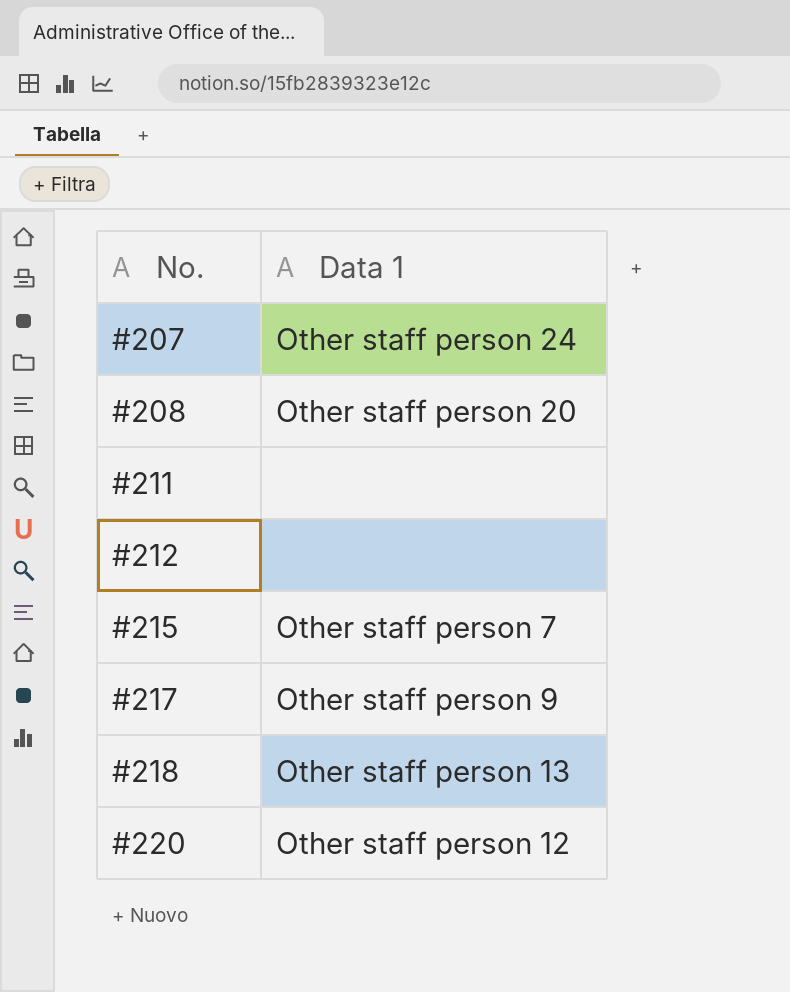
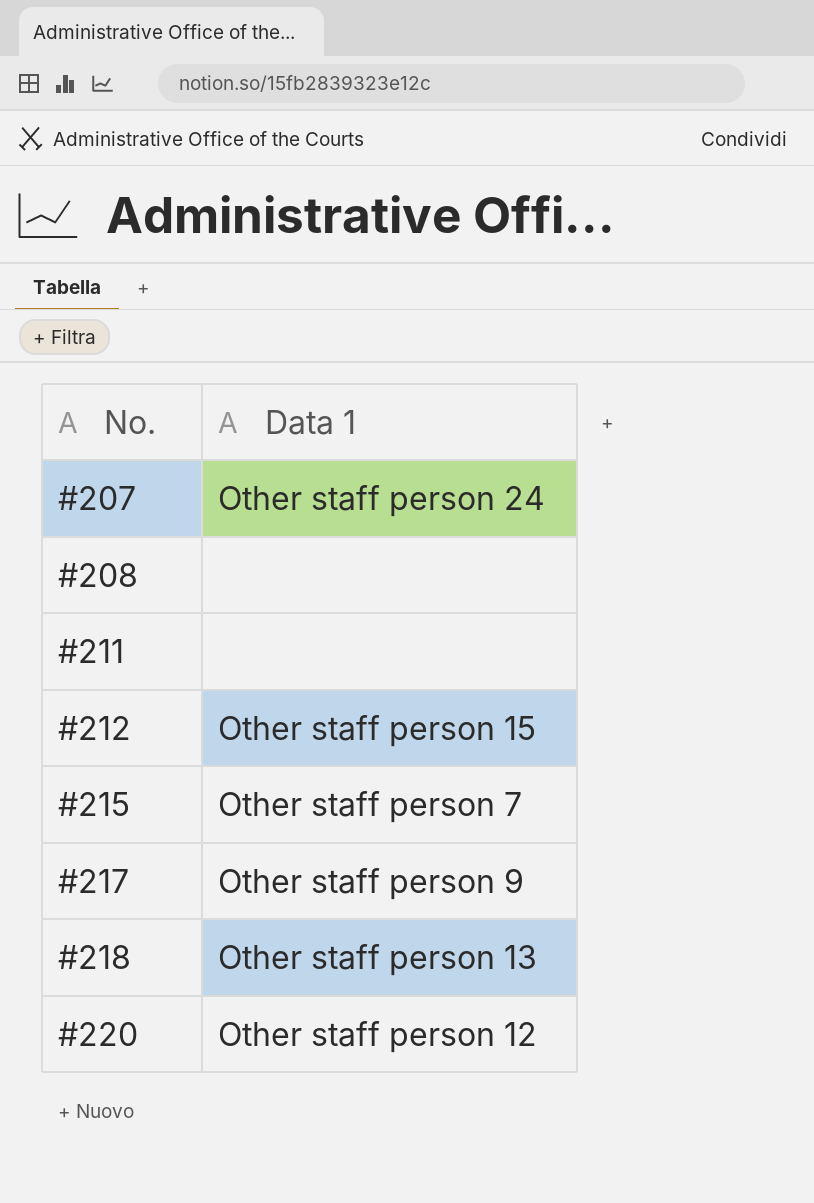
#208 | Data 1: Other staff person 20 -> none
#212 | Data 1: none -> Other staff person 15

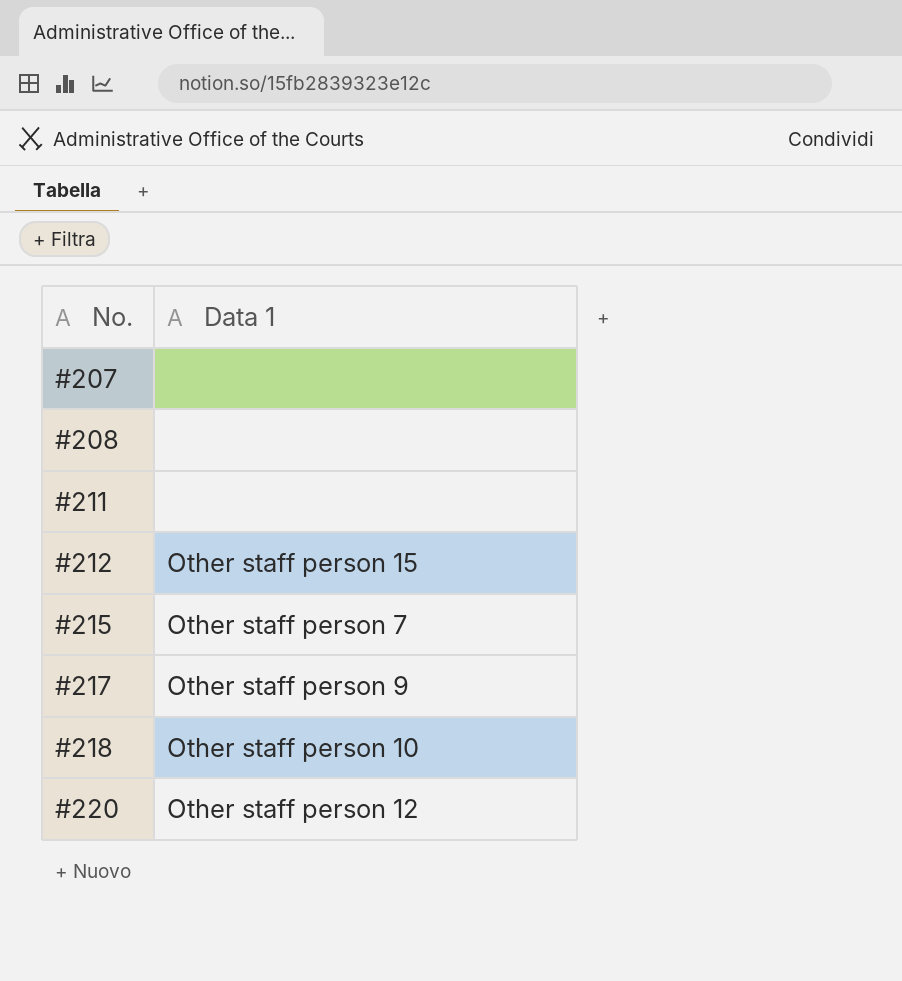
#207 | Data 1: Other staff person 24 -> none
#218 | Data 1: Other staff person 13 -> Other staff person 10

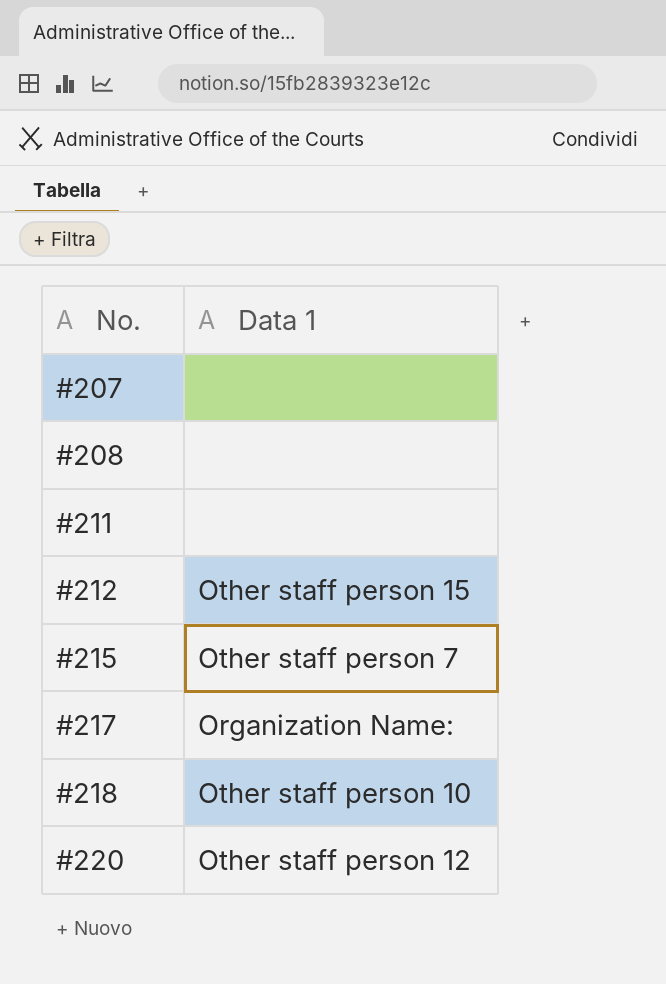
#217 | Data 1: Other staff person 9 -> Organization Name:

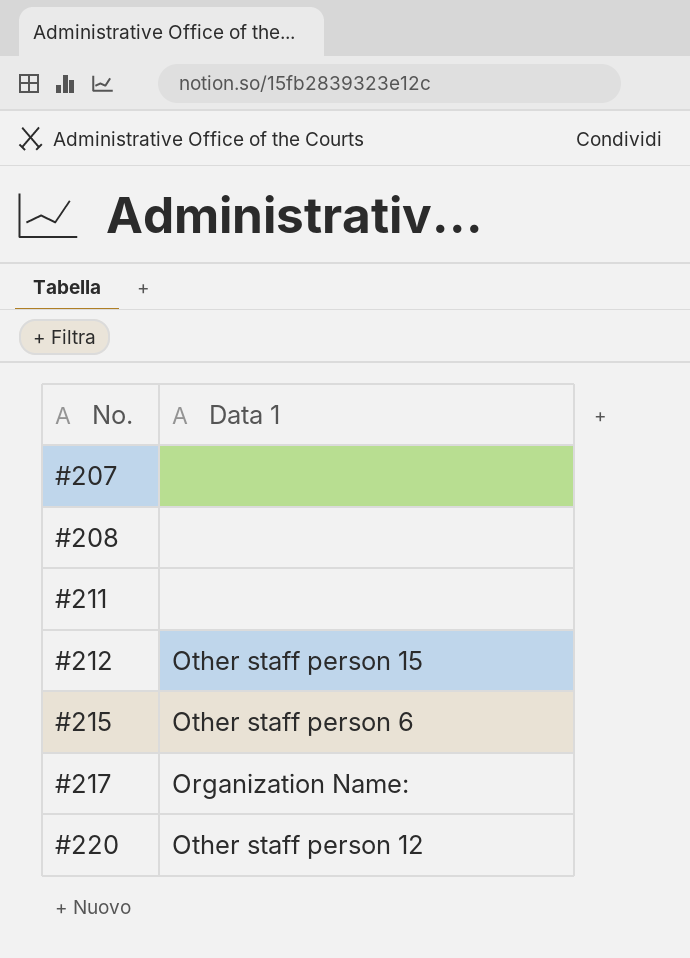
row #218: Other staff person 10 -> none
#215 | Data 1: Other staff person 7 -> Other staff person 6

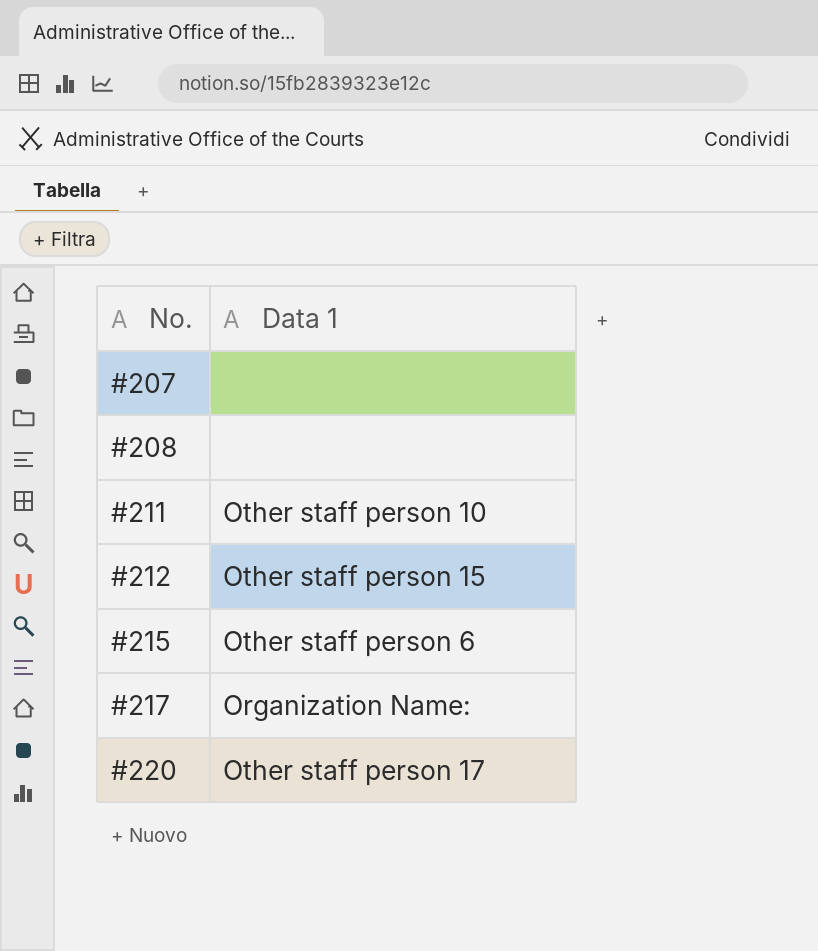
#211 | Data 1: none -> Other staff person 10
#220 | Data 1: Other staff person 12 -> Other staff person 17

